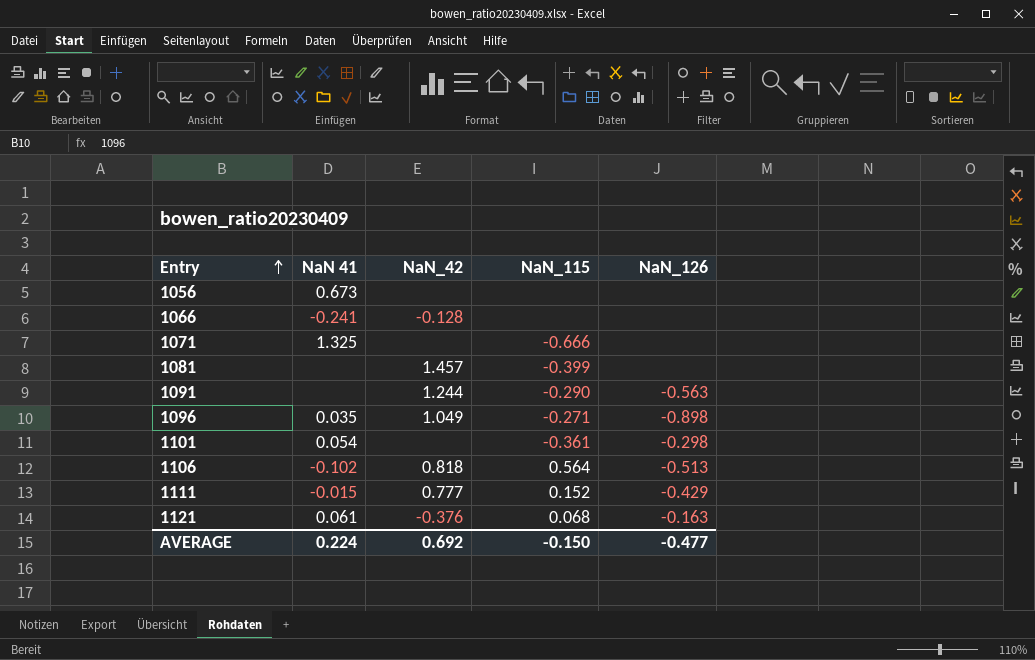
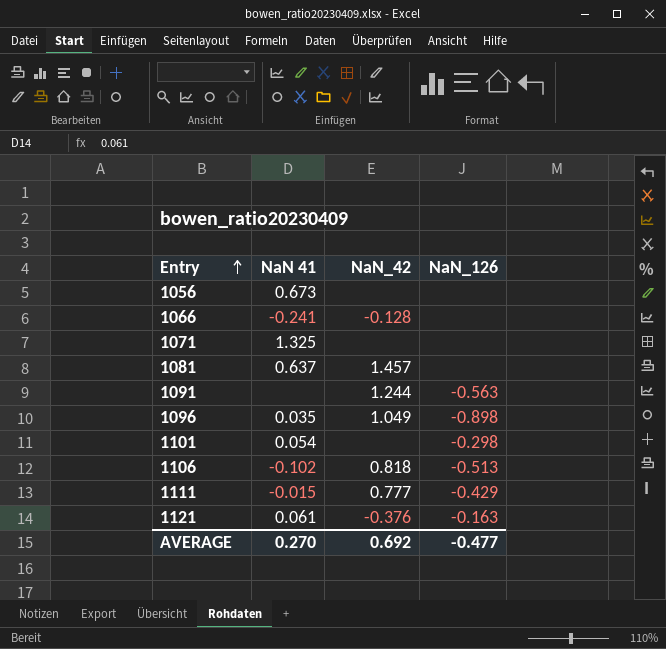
column NaN_115 | position: 4 -> none
1081 | NaN 41: none -> 0.637
AVERAGE | NaN 41: 0.224 -> 0.270

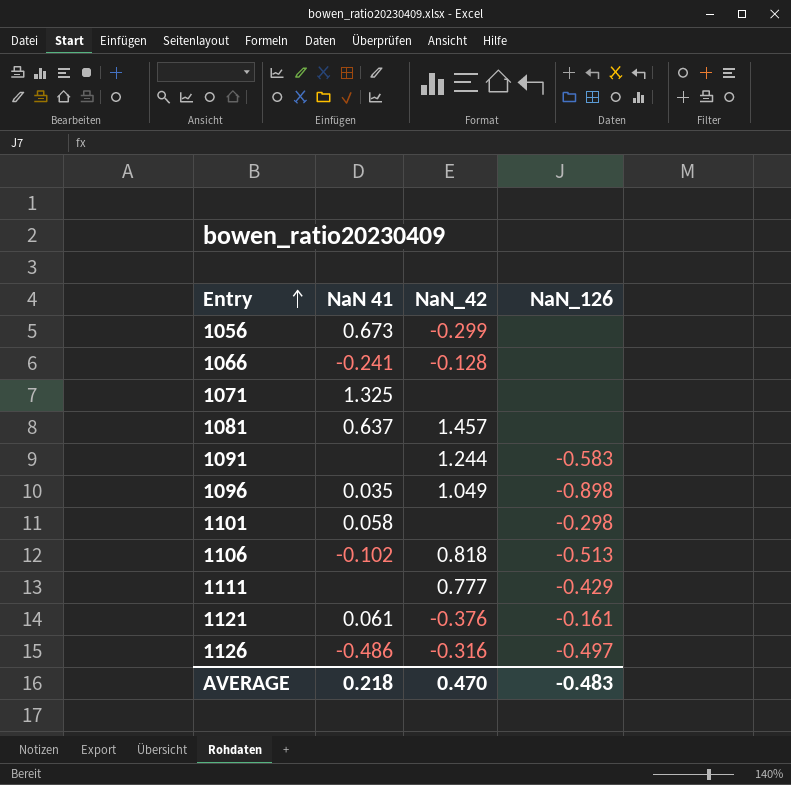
1056 | NaN_42: none -> -0.299
1091 | NaN_126: -0.563 -> -0.583
1101 | NaN 41: 0.054 -> 0.058
1111 | NaN 41: -0.015 -> none
1121 | NaN_126: -0.163 -> -0.161
row 1126: none -> -0.486 | -0.316 | -0.497
AVERAGE | NaN 41: 0.270 -> 0.218
AVERAGE | NaN_42: 0.692 -> 0.470
AVERAGE | NaN_126: -0.477 -> -0.483

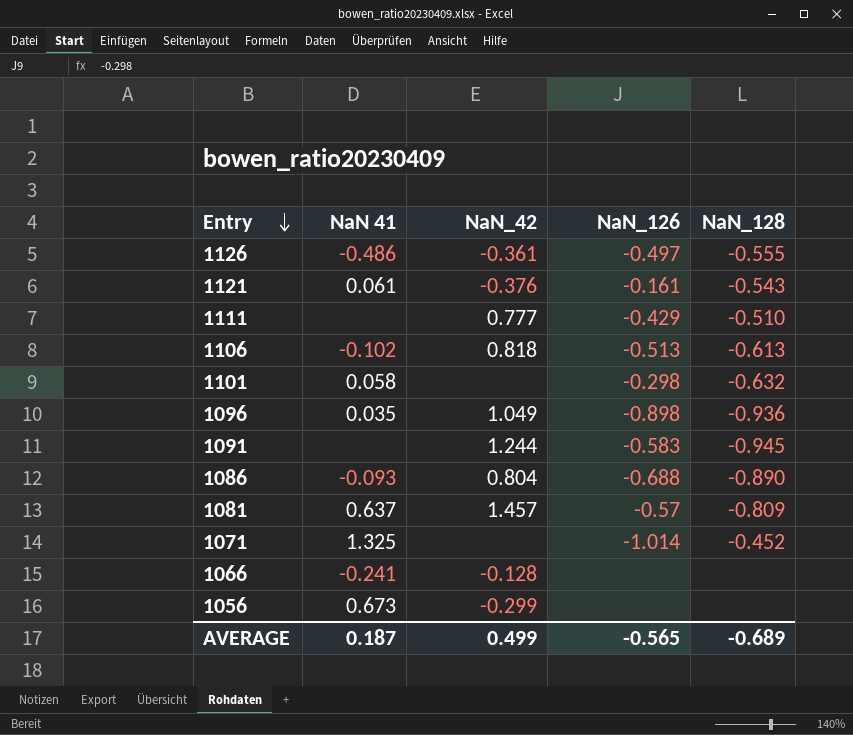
row order: Entry ascending -> Entry descending
column NaN_128 | position: none -> 5
1126 | NaN_42: -0.316 -> -0.361
row 1086: none -> -0.093 | 0.804 | -0.688 | -0.890
1081 | NaN_126: none -> -0.57
1071 | NaN_126: none -> -1.014
AVERAGE | NaN 41: 0.218 -> 0.187
AVERAGE | NaN_42: 0.470 -> 0.499
AVERAGE | NaN_126: -0.483 -> -0.565

